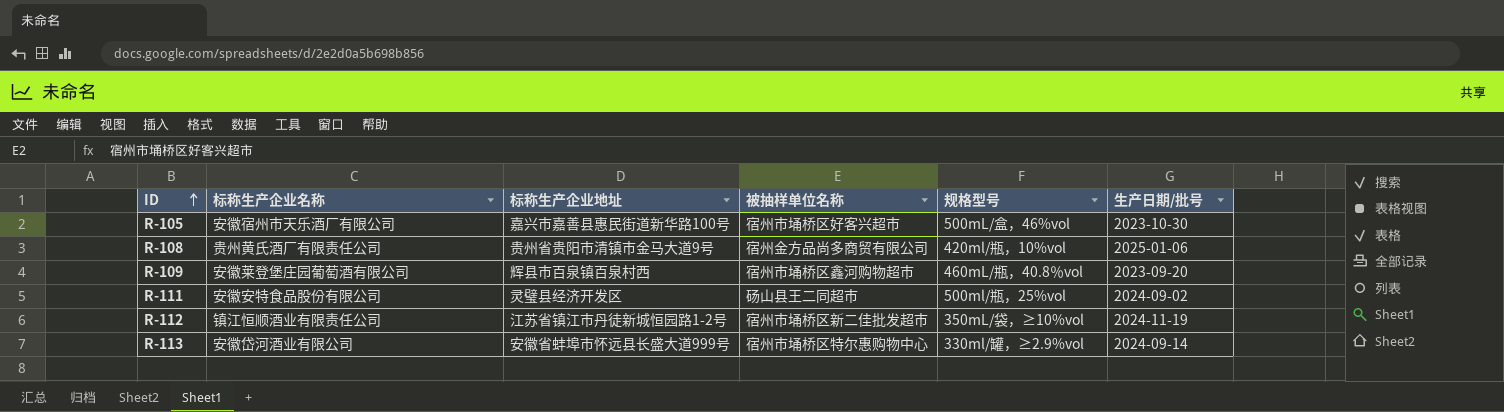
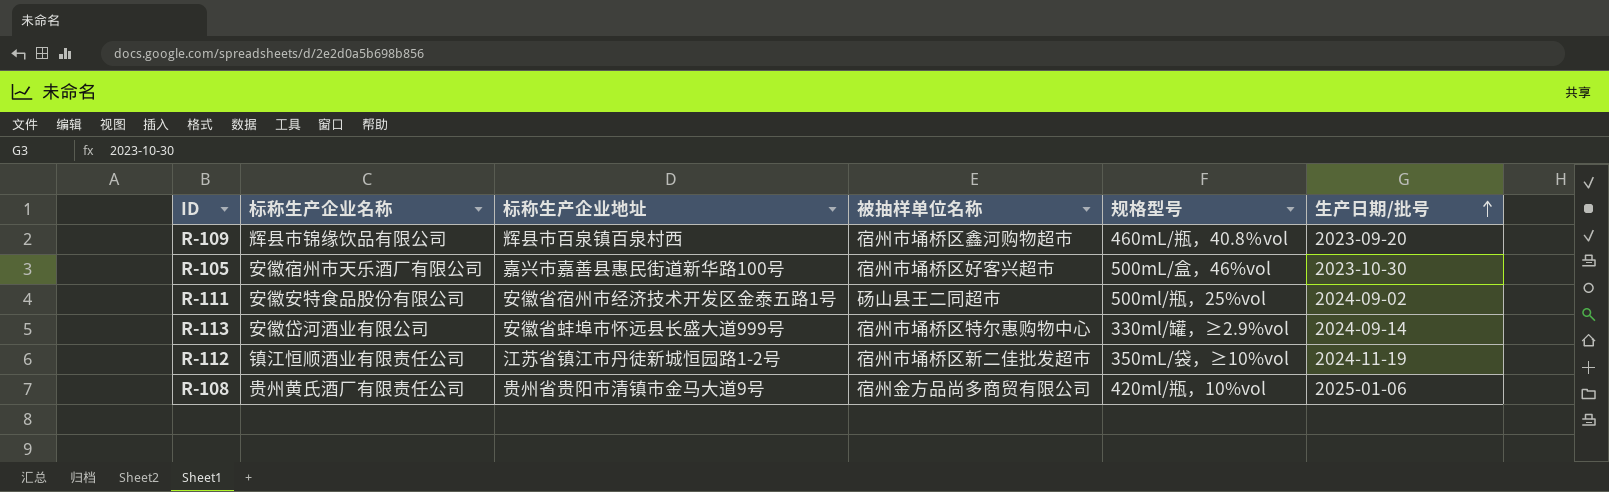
row order: ID ascending -> 生产日期/批号 ascending
R-109 | 标称生产企业名称: 安徽莱登堡庄园葡萄酒有限公司 -> 辉县市锦缘饮品有限公司
R-111 | 标称生产企业地址: 灵璧县经济开发区 -> 安徽省宿州市经济技术开发区金泰五路1号

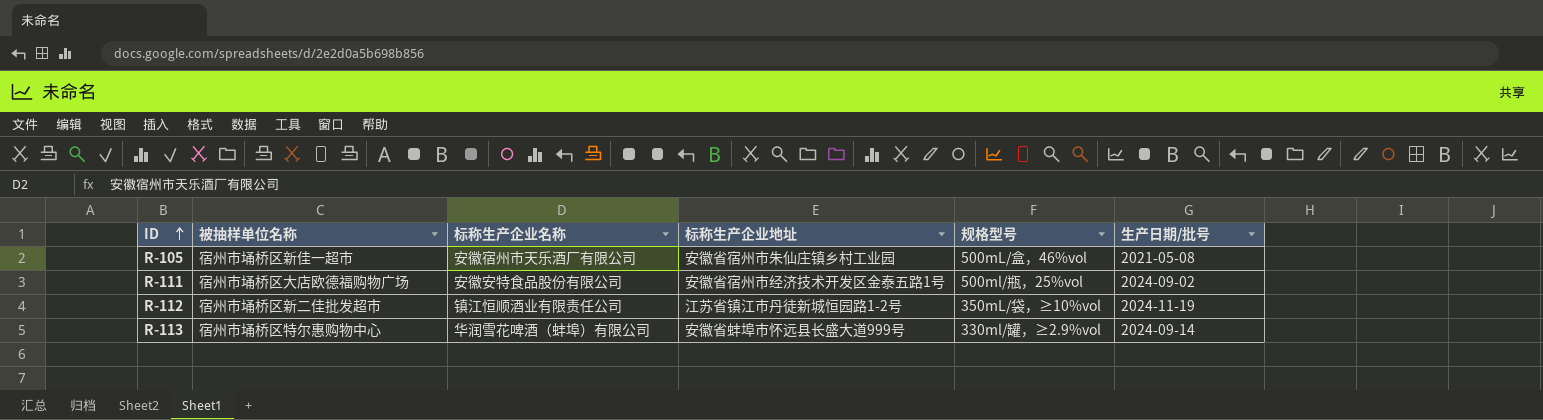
row order: 生产日期/批号 ascending -> ID ascending
column 被抽样单位名称 | position: 4 -> 2
row R-109: 辉县市锦缘饮品有限公司 | 辉县市百泉镇百泉村西 | 宿州市埇桥区鑫河购物超市 | 460mL/瓶，40.8％vol | 2023-09-20 -> none
row R-108: 贵州黄氏酒厂有限责任公司 | 贵州省贵阳市清镇市金马大道9号 | 宿州金方品尚多商贸有限公司 | 420ml/瓶，10%vol | 2025-01-06 -> none
R-105 | 被抽样单位名称: 宿州市埇桥区好客兴超市 -> 宿州市埇桥区新佳一超市
R-105 | 标称生产企业地址: 嘉兴市嘉善县惠民街道新华路100号 -> 安徽省宿州市朱仙庄镇乡村工业园
R-105 | 生产日期/批号: 2023-10-30 -> 2021-05-08
R-111 | 被抽样单位名称: 砀山县王二同超市 -> 宿州市埇桥区大店欧德福购物广场
R-113 | 标称生产企业名称: 安徽岱河酒业有限公司 -> 华润雪花啤酒（蚌埠）有限公司

